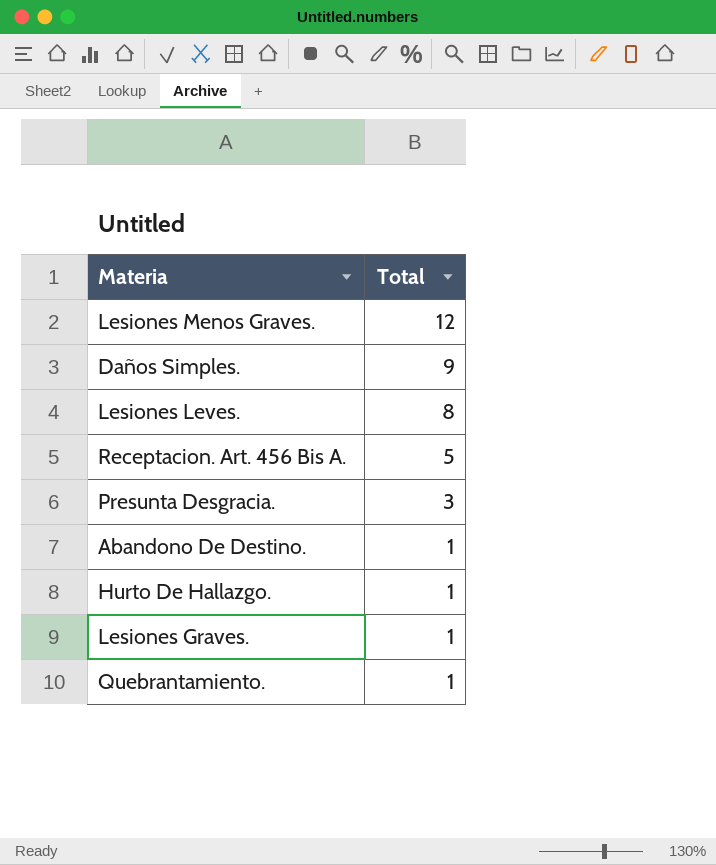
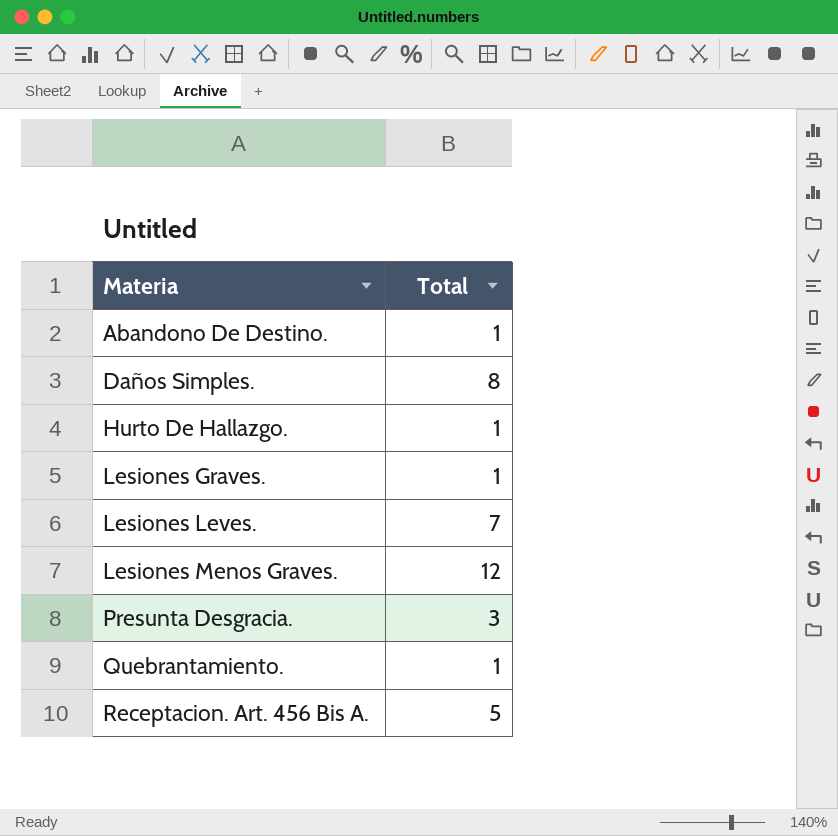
row order: Total descending -> Materia ascending
Daños Simples. | Total: 9 -> 8
Lesiones Leves. | Total: 8 -> 7

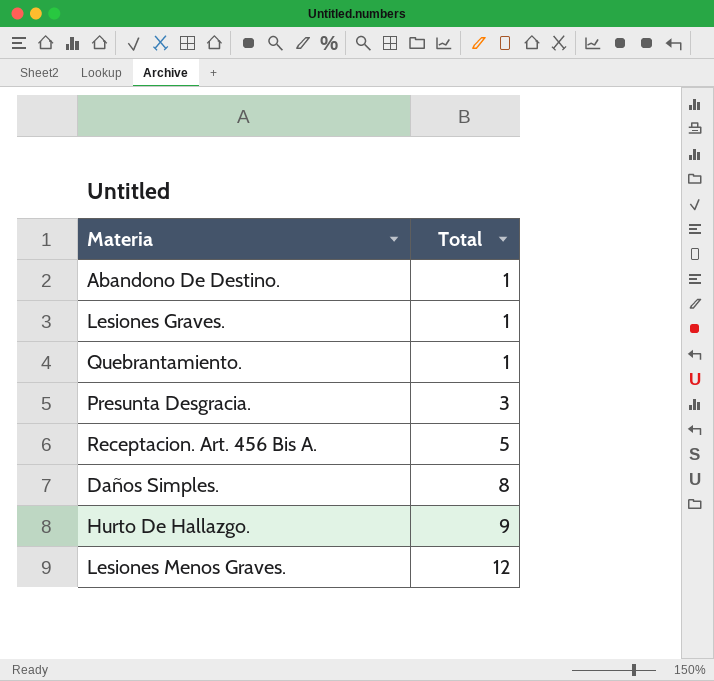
row order: Materia ascending -> Total ascending
row Lesiones Leves.: 7 -> none
Hurto De Hallazgo. | Total: 1 -> 9

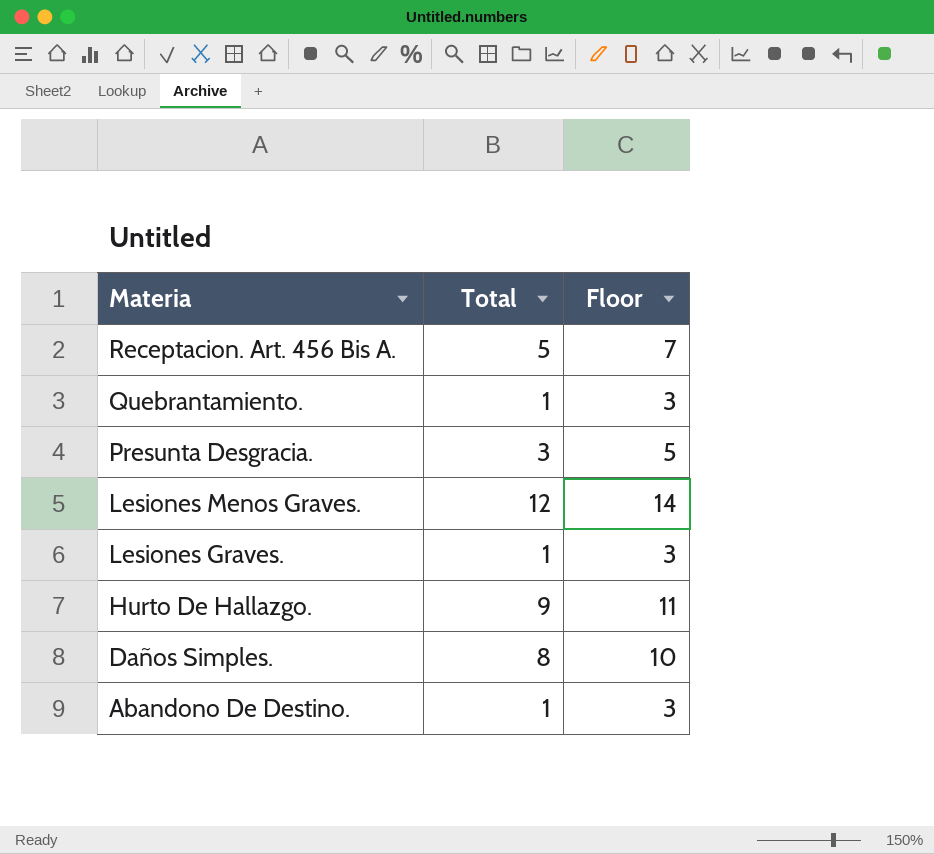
row order: Total ascending -> Materia descending
column Floor | formula: none -> [Total] + 2

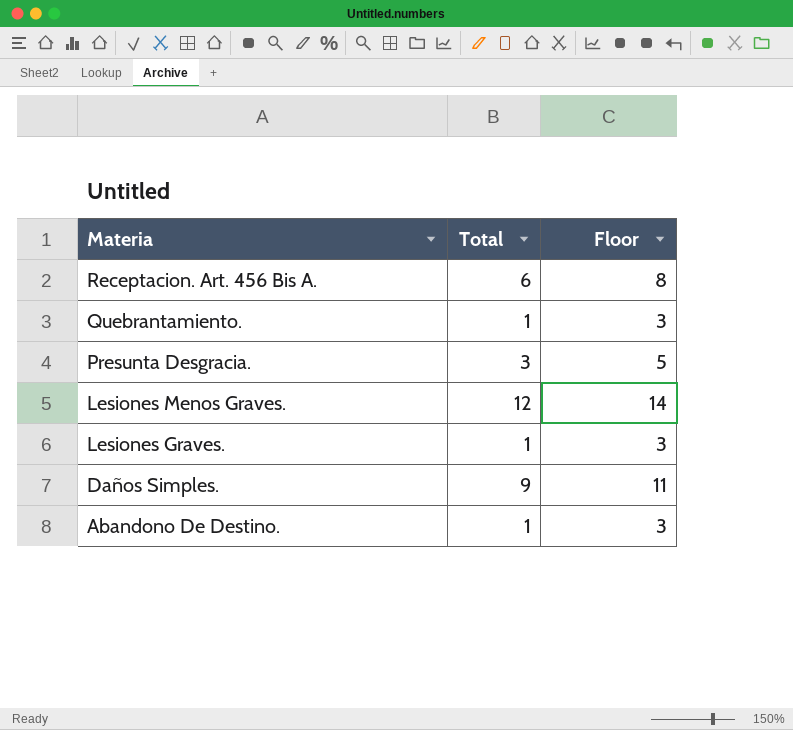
row Hurto De Hallazgo.: 9 | 11 -> none
Receptacion. Art. 456 Bis A. | Total: 5 -> 6
Receptacion. Art. 456 Bis A. | Floor: 7 -> 8
Daños Simples. | Total: 8 -> 9
Daños Simples. | Floor: 10 -> 11

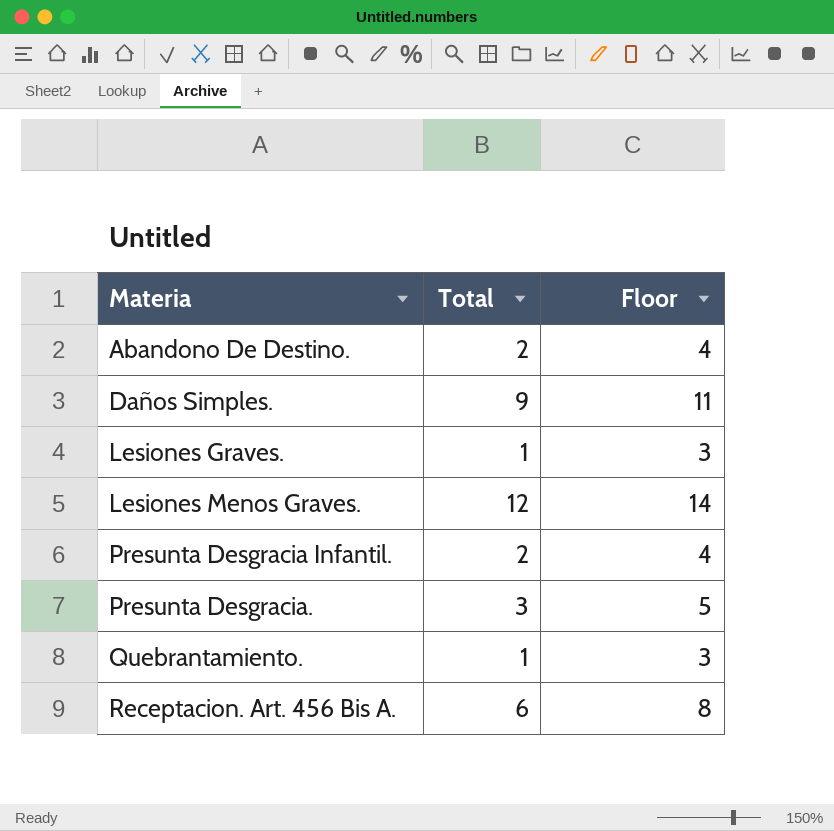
row order: Materia descending -> Materia ascending
Abandono De Destino. | Total: 1 -> 2
Abandono De Destino. | Floor: 3 -> 4
row Presunta Desgracia Infantil.: none -> 2 | 4

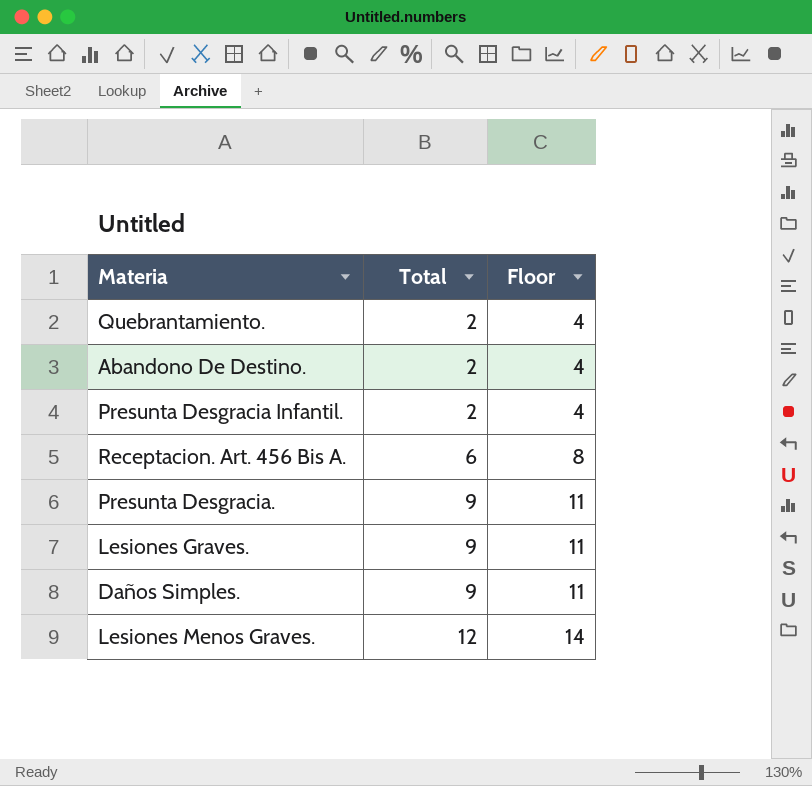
row order: Materia ascending -> Total ascending
Quebrantamiento. | Total: 1 -> 2
Quebrantamiento. | Floor: 3 -> 4
Presunta Desgracia. | Total: 3 -> 9
Presunta Desgracia. | Floor: 5 -> 11
Lesiones Graves. | Total: 1 -> 9
Lesiones Graves. | Floor: 3 -> 11

